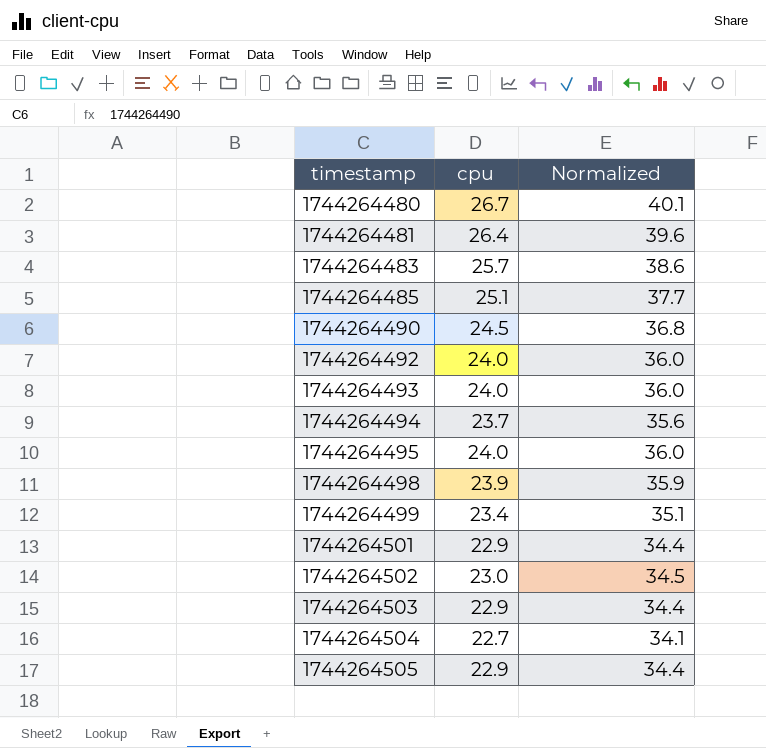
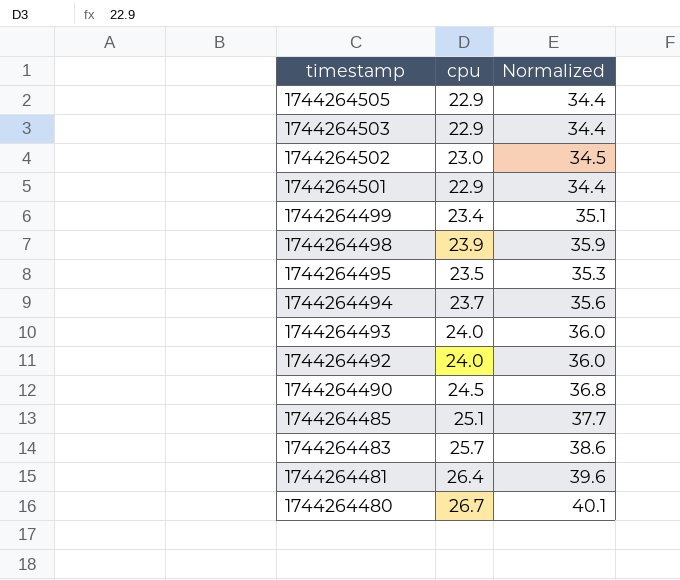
row order: timestamp ascending -> timestamp descending
row 1744264504: 22.7 | 34.1 -> none
1744264495 | cpu: 24.0 -> 23.5
1744264495 | Normalized: 36.0 -> 35.3

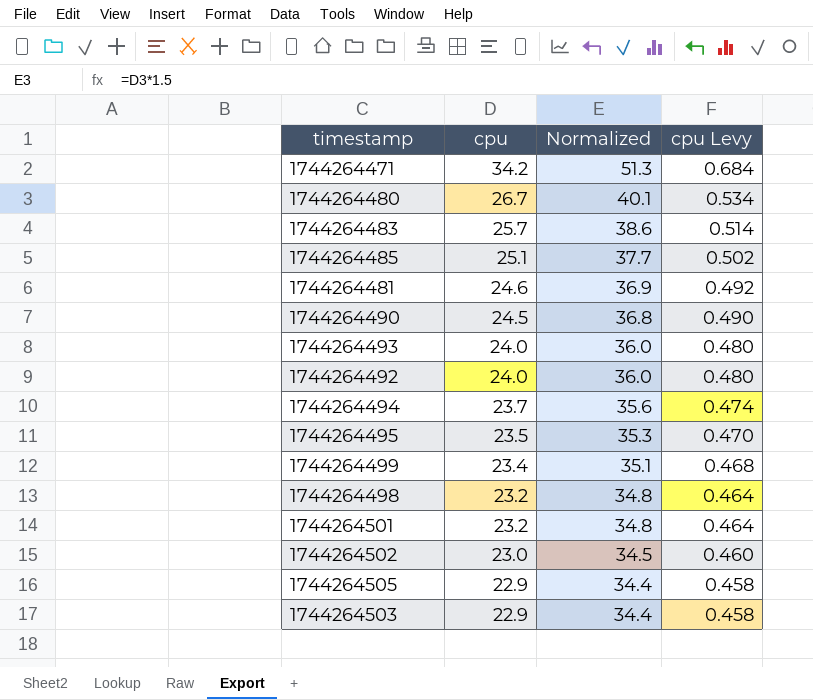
row order: timestamp descending -> cpu descending
column cpu Levy | formula: none -> [cpu] * 0.02
row 1744264471: none -> 34.2 | 51.3 | 0.684
1744264481 | cpu: 26.4 -> 24.6
1744264481 | Normalized: 39.6 -> 36.9
1744264498 | cpu: 23.9 -> 23.2
1744264498 | Normalized: 35.9 -> 34.8
1744264501 | cpu: 22.9 -> 23.2
1744264501 | Normalized: 34.4 -> 34.8

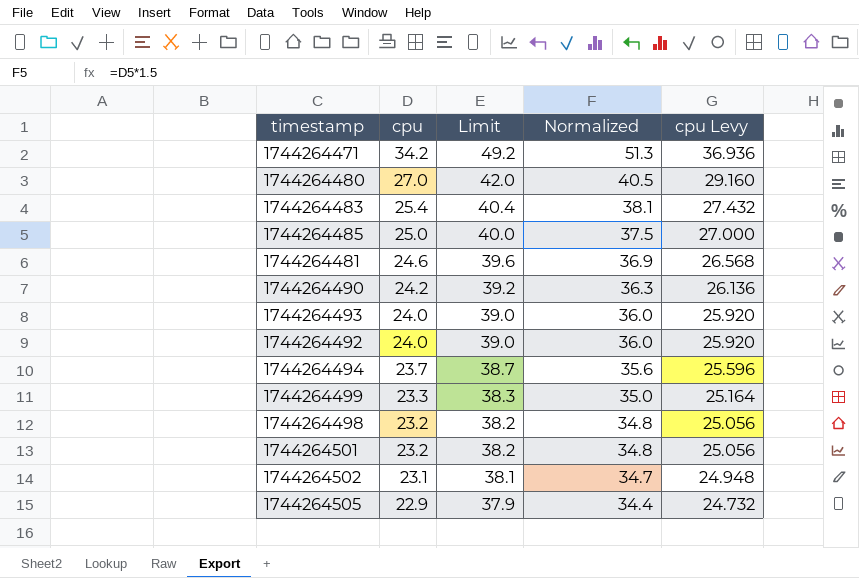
column Limit | formula: none -> [cpu] + 15
column cpu Levy | formula: [cpu] * 0.02 -> [cpu] * 1.08
row 1744264495: 23.5 | 35.3 | 0.470 -> none
row 1744264503: 22.9 | 34.4 | 0.458 -> none
1744264480 | cpu: 26.7 -> 27.0
1744264480 | Normalized: 40.1 -> 40.5
1744264483 | cpu: 25.7 -> 25.4
1744264483 | Normalized: 38.6 -> 38.1
1744264485 | cpu: 25.1 -> 25.0
1744264485 | Normalized: 37.7 -> 37.5
1744264490 | cpu: 24.5 -> 24.2
1744264490 | Normalized: 36.8 -> 36.3
1744264499 | cpu: 23.4 -> 23.3
1744264499 | Normalized: 35.1 -> 35.0
1744264502 | cpu: 23.0 -> 23.1
1744264502 | Normalized: 34.5 -> 34.7

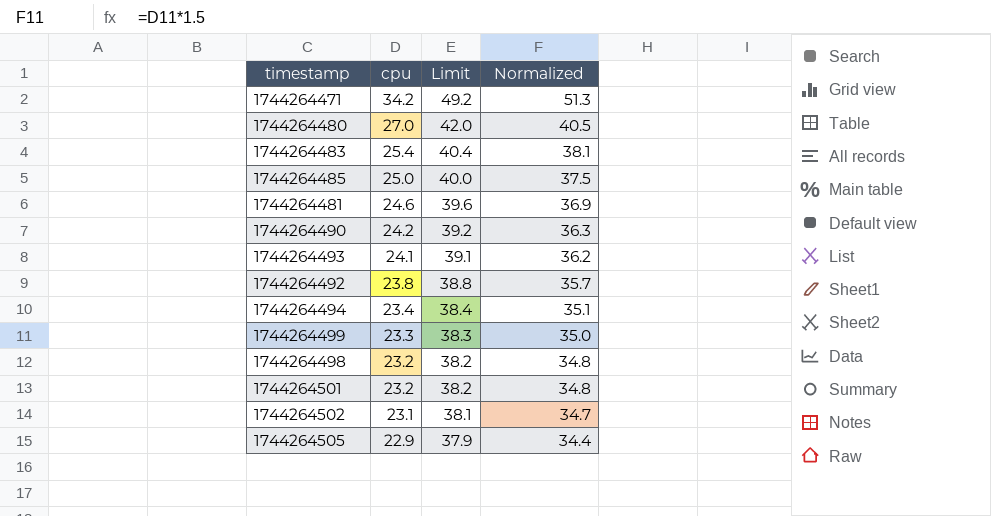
column cpu Levy | formula: [cpu] * 1.08 -> none
1744264493 | cpu: 24.0 -> 24.1
1744264493 | Limit: 39.0 -> 39.1
1744264493 | Normalized: 36.0 -> 36.2
1744264492 | cpu: 24.0 -> 23.8
1744264492 | Limit: 39.0 -> 38.8
1744264492 | Normalized: 36.0 -> 35.7
1744264494 | cpu: 23.7 -> 23.4
1744264494 | Limit: 38.7 -> 38.4
1744264494 | Normalized: 35.6 -> 35.1

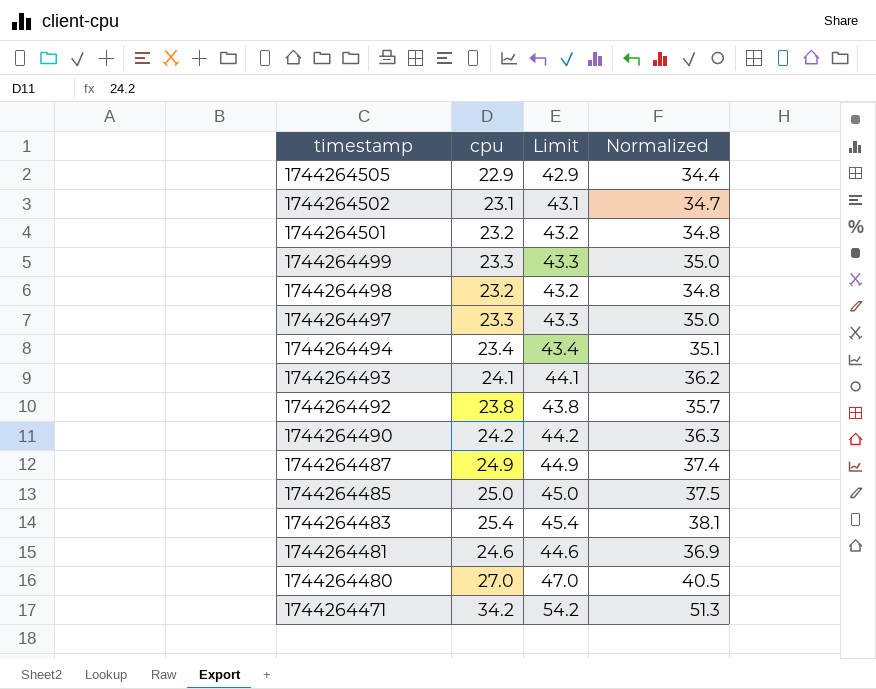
row order: cpu descending -> timestamp descending
column Limit | formula: [cpu] + 15 -> [cpu] + 20
row 1744264497: none -> 23.3 | 43.3 | 35.0
row 1744264487: none -> 24.9 | 44.9 | 37.4

